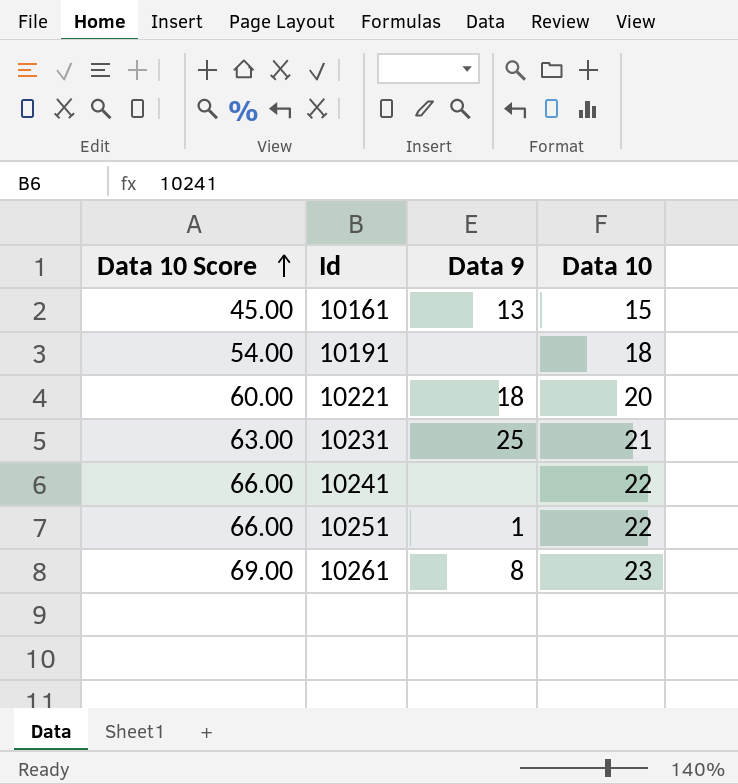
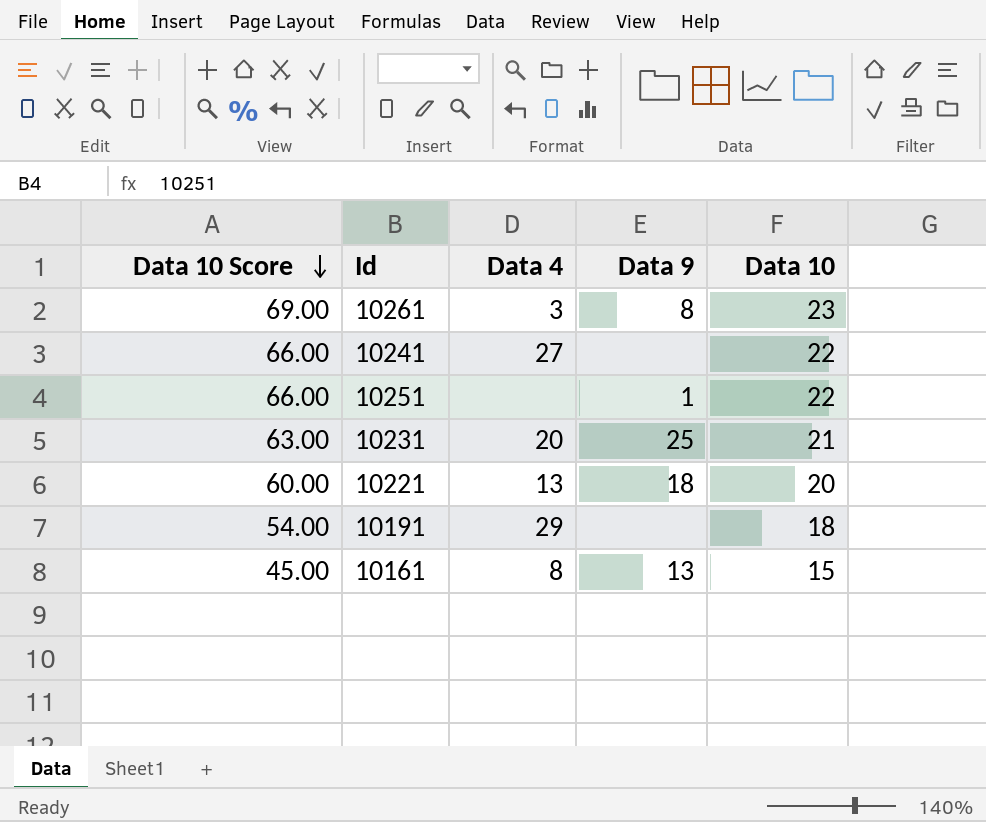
row order: Data 10 Score ascending -> Data 10 Score descending
column Data 4 | position: none -> 3

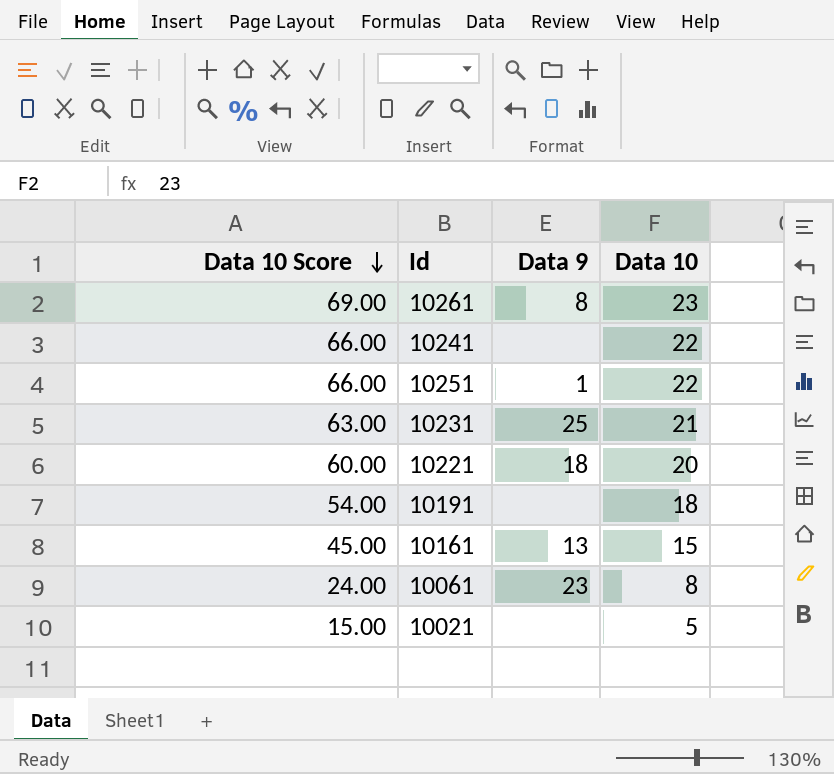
column Data 4 | position: 3 -> none
row 10061: none -> 24.00 | 23 | 8
row 10021: none -> 15.00 | none | 5

